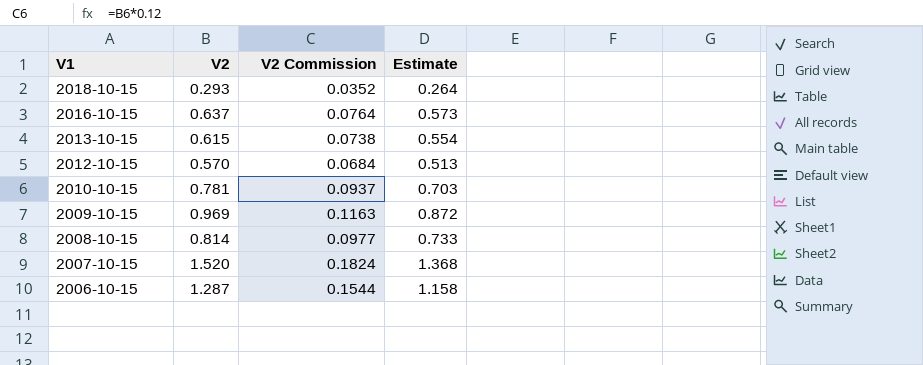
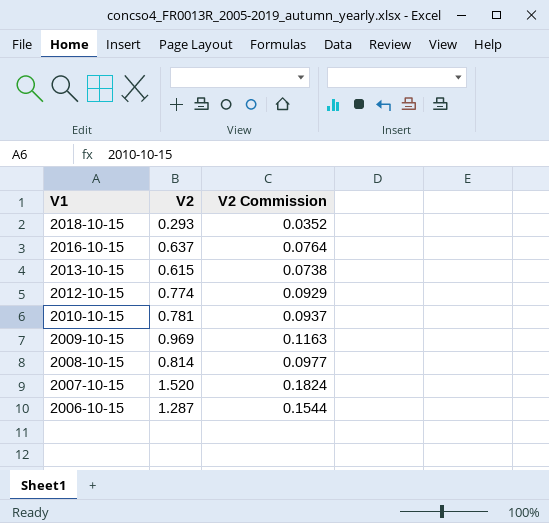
column Estimate | formula: [V2] * 0.9 -> none
2012-10-15 | V2: 0.570 -> 0.774
2012-10-15 | V2 Commission: 0.0684 -> 0.0929

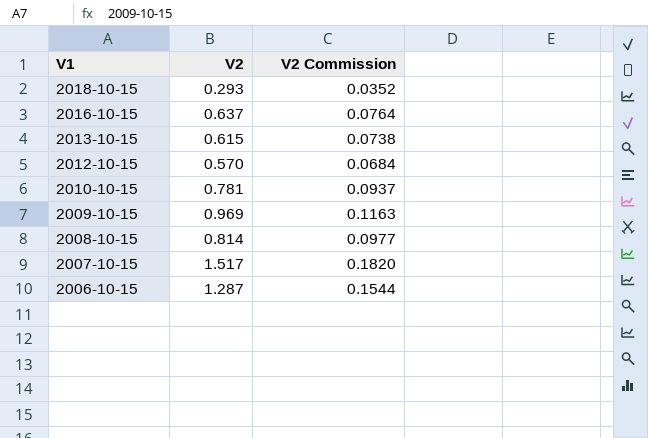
2012-10-15 | V2: 0.774 -> 0.570
2012-10-15 | V2 Commission: 0.0929 -> 0.0684
2007-10-15 | V2: 1.520 -> 1.517
2007-10-15 | V2 Commission: 0.1824 -> 0.1820

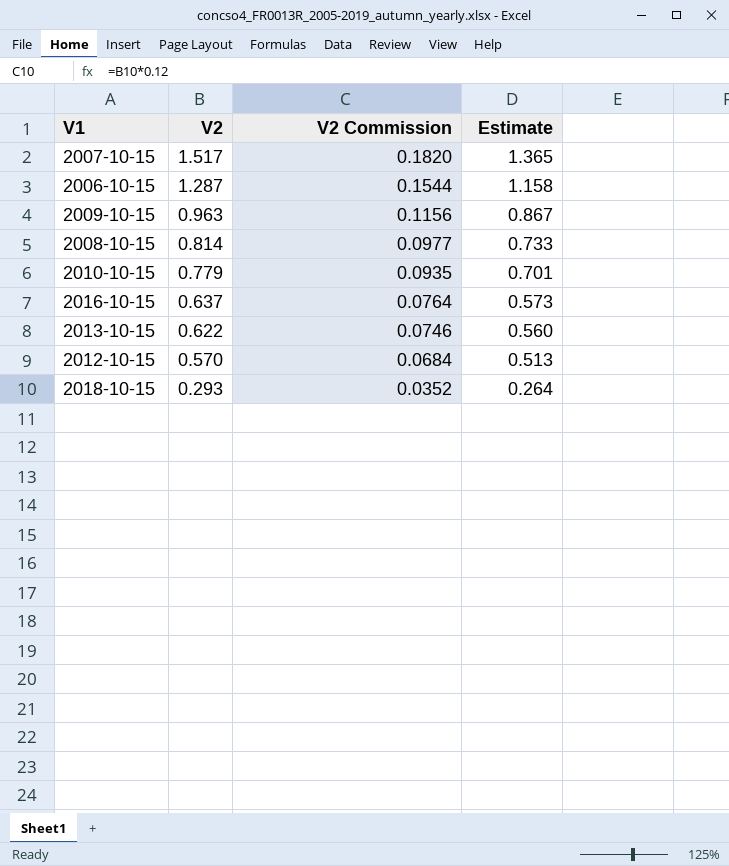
row order: V1 descending -> V2 descending
column Estimate | formula: none -> [V2] * 0.9
2009-10-15 | V2: 0.969 -> 0.963
2009-10-15 | V2 Commission: 0.1163 -> 0.1156
2010-10-15 | V2: 0.781 -> 0.779
2010-10-15 | V2 Commission: 0.0937 -> 0.0935
2013-10-15 | V2: 0.615 -> 0.622
2013-10-15 | V2 Commission: 0.0738 -> 0.0746

